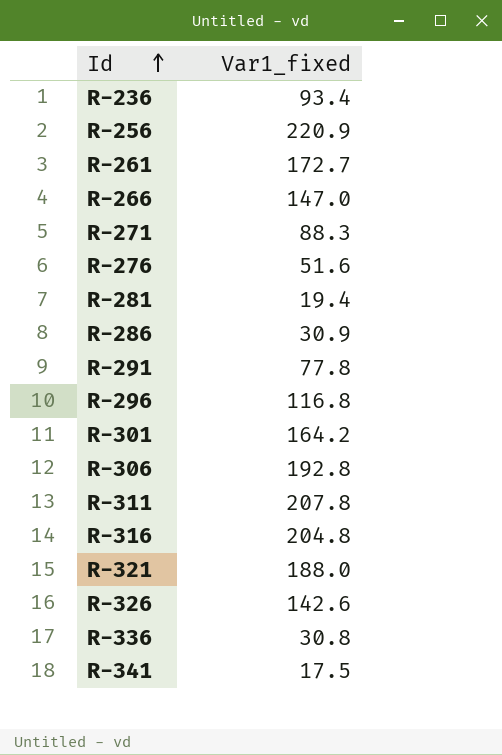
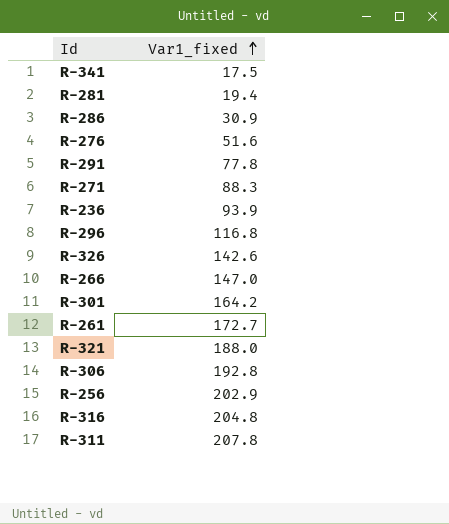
row order: Id ascending -> Var1_fixed ascending
row R-336: 30.8 -> none
R-236 | Var1_fixed: 93.4 -> 93.9
R-256 | Var1_fixed: 220.9 -> 202.9

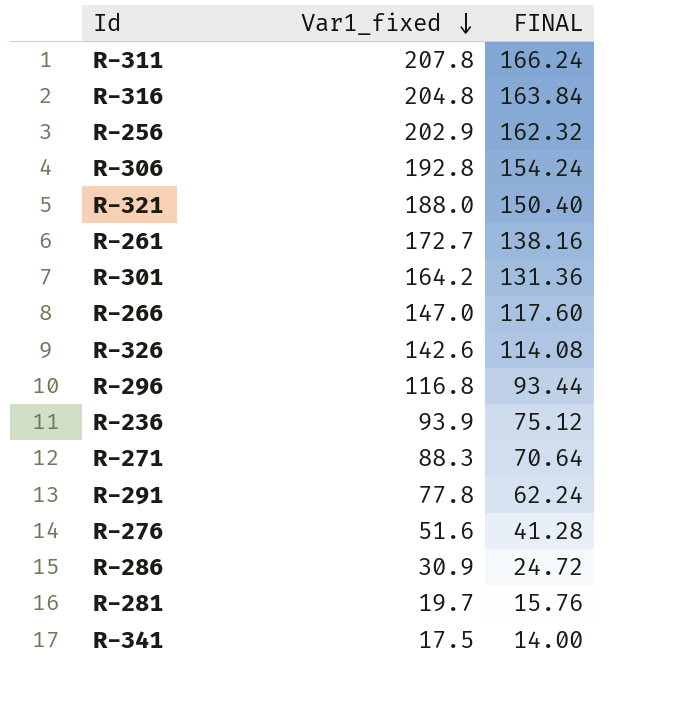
row order: Var1_fixed ascending -> Var1_fixed descending
column FINAL | formula: none -> [Var1_fixed] * 0.8
R-281 | Var1_fixed: 19.4 -> 19.7

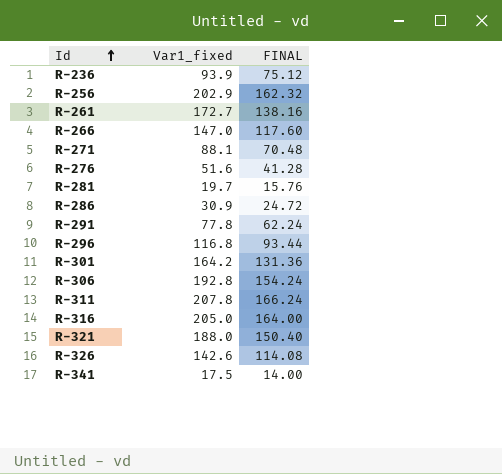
row order: Var1_fixed descending -> Id ascending
R-271 | Var1_fixed: 88.3 -> 88.1
R-271 | FINAL: 70.64 -> 70.48
R-316 | Var1_fixed: 204.8 -> 205.0
R-316 | FINAL: 163.84 -> 164.00

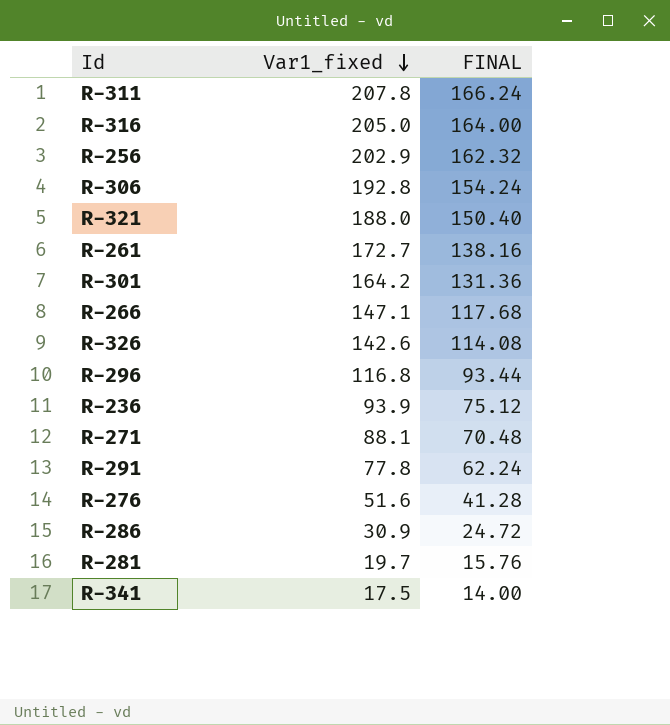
row order: Id ascending -> Var1_fixed descending
R-266 | Var1_fixed: 147.0 -> 147.1
R-266 | FINAL: 117.60 -> 117.68

